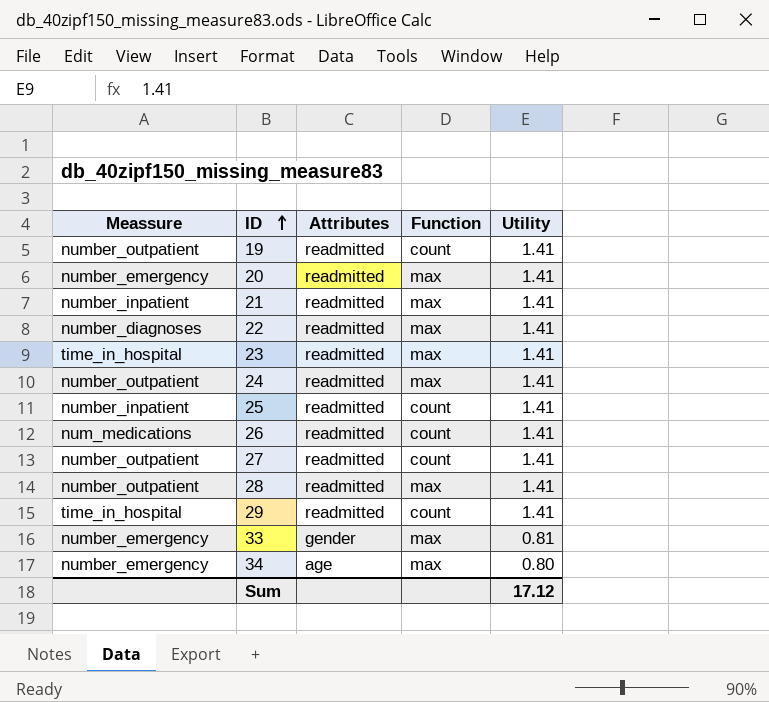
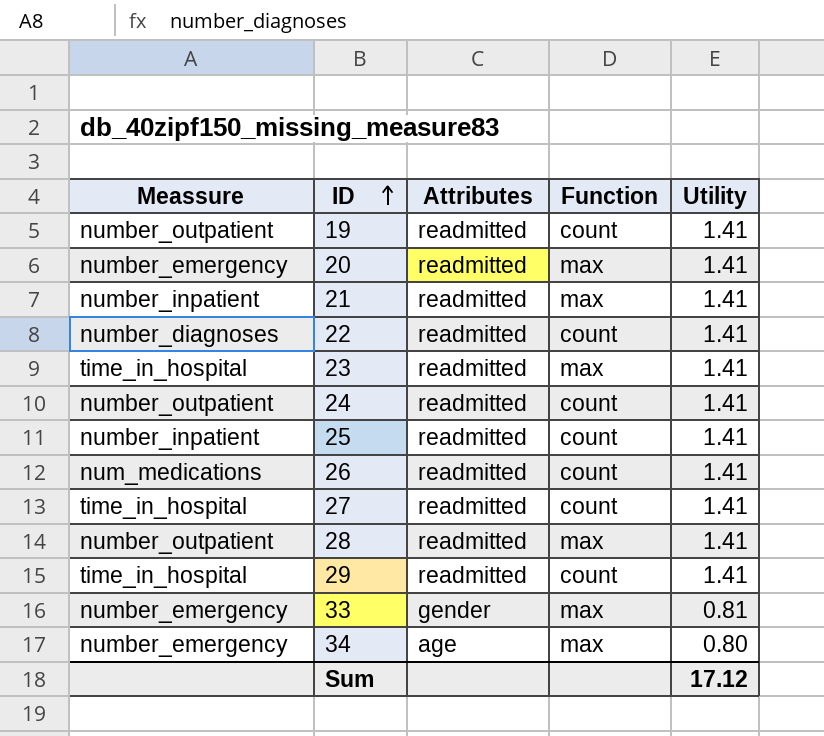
22 | Function: max -> count
24 | Function: max -> count
27 | Meassure: number_outpatient -> time_in_hospital

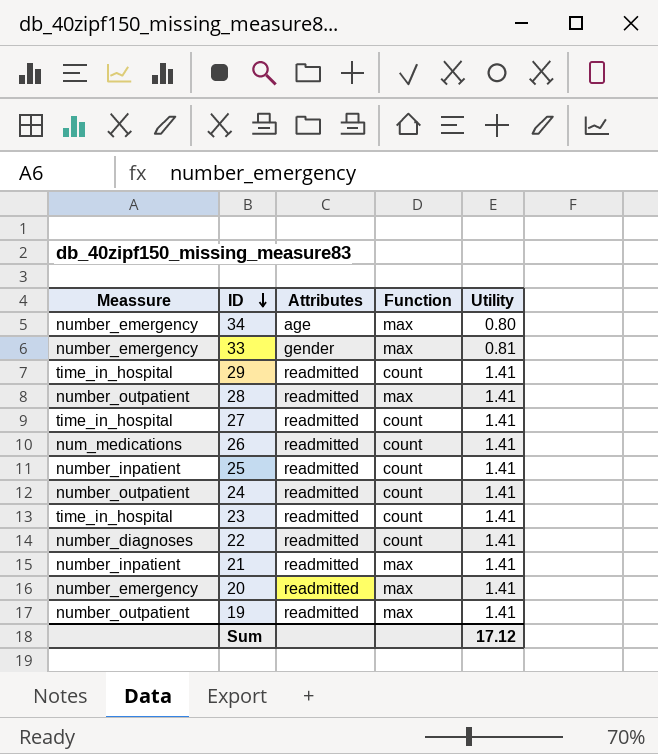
row order: ID ascending -> ID descending
23 | Function: max -> count
19 | Function: count -> max

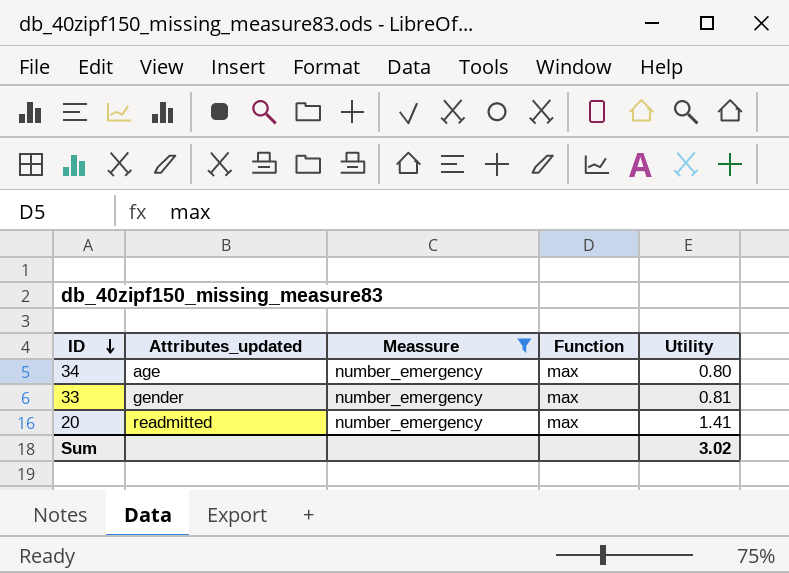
filter: none -> Meassure = number_emergency
column name: Attributes -> Attributes_updated
column Meassure | position: 1 -> 3
Sum | Utility: 17.12 -> 3.02

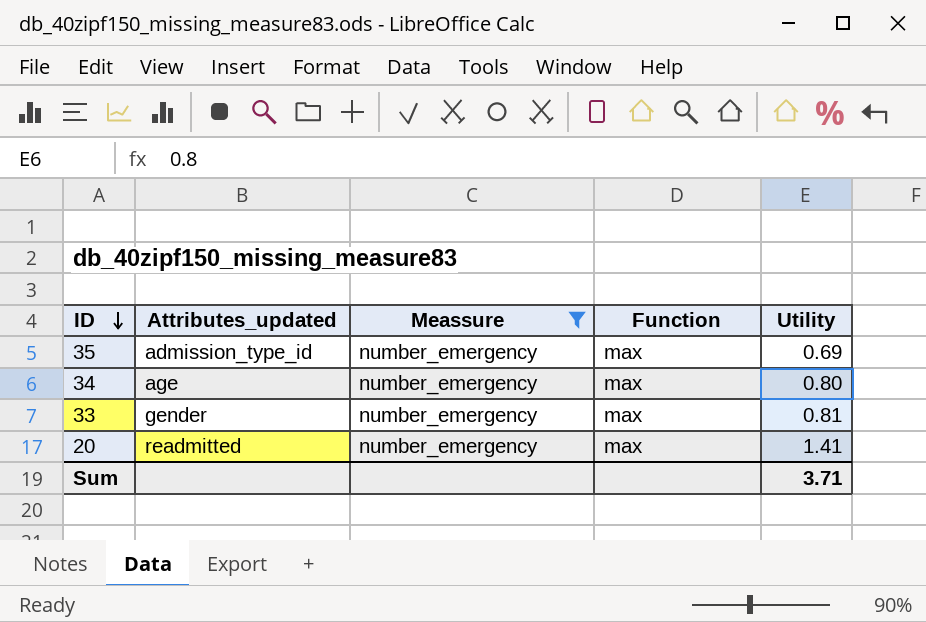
row 35: none -> admission_type_id | number_emergency | max | 0.69
Sum | Utility: 3.02 -> 3.71

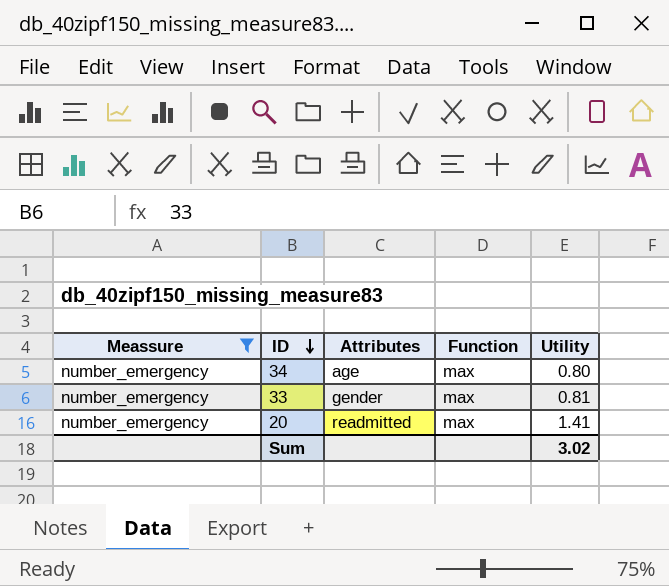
column Meassure | position: 3 -> 1
column name: Attributes_updated -> Attributes
row 35: admission_type_id | number_emergency | max | 0.69 -> none
Sum | Utility: 3.71 -> 3.02

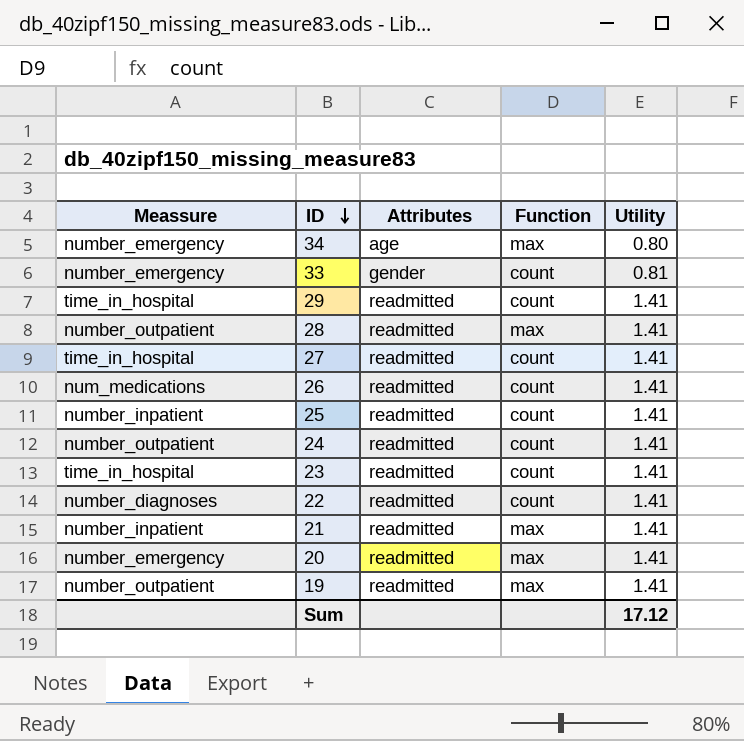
filter: Meassure = number_emergency -> none
33 | Function: max -> count
Sum | Utility: 3.02 -> 17.12

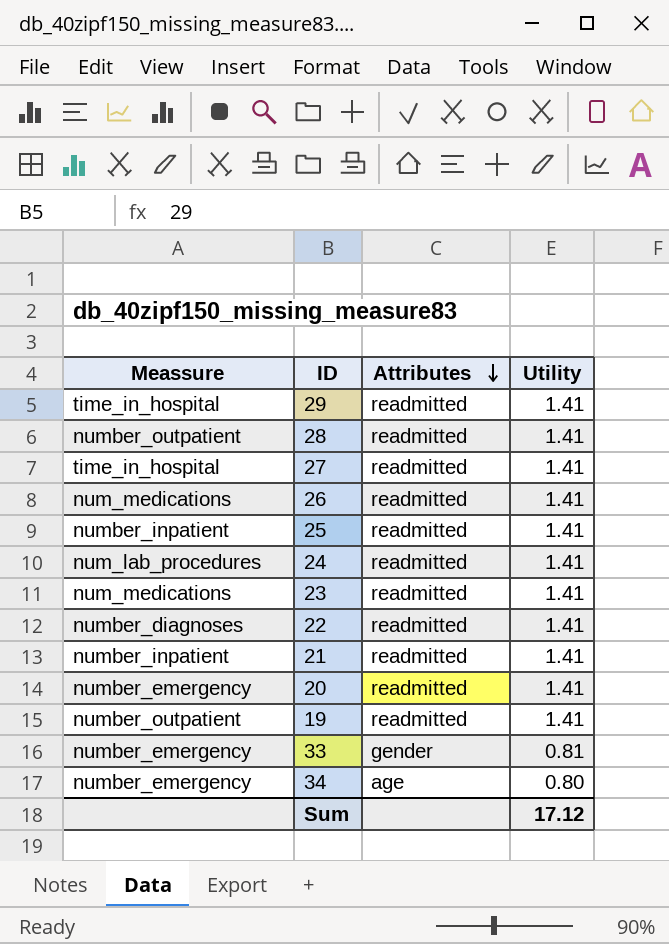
row order: ID descending -> Attributes descending
column Function | position: 4 -> none
24 | Meassure: number_outpatient -> num_lab_procedures
23 | Meassure: time_in_hospital -> num_medications

